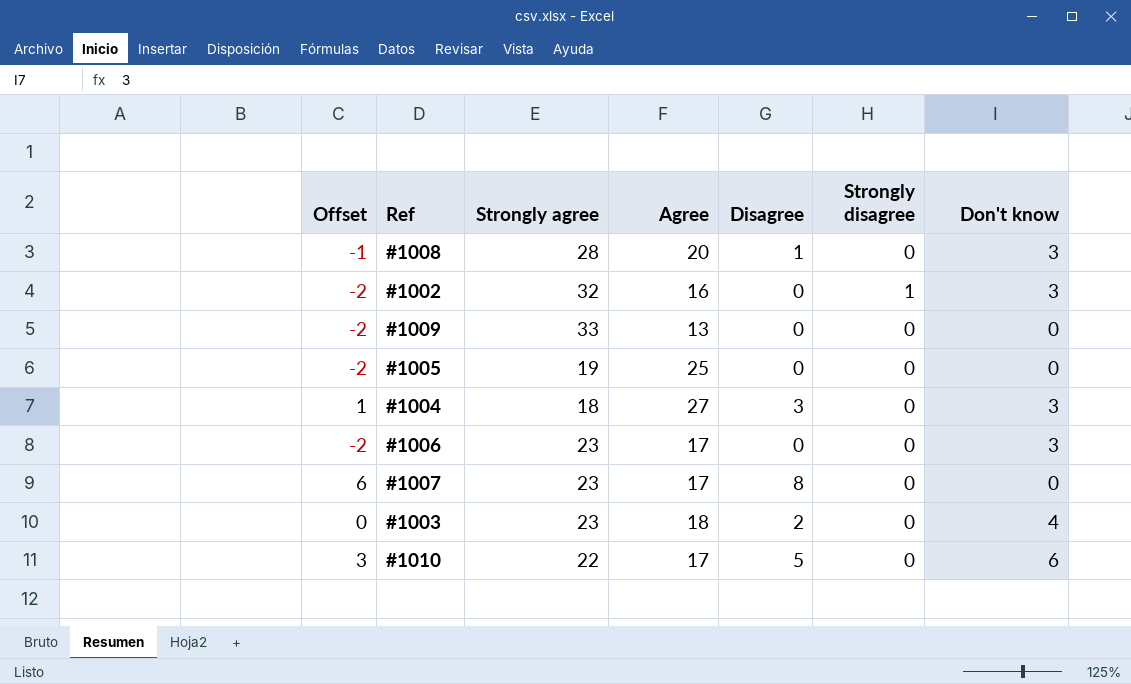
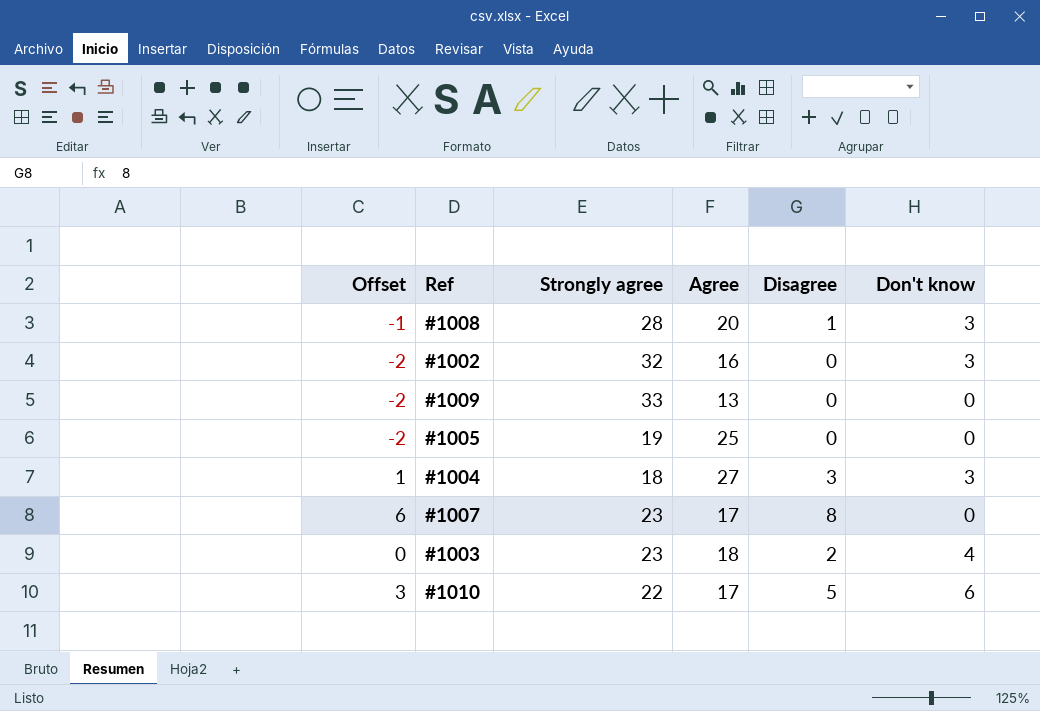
column Strongly disagree | position: 6 -> none
row #1006: -2 | 23 | 17 | 0 | 0 | 3 -> none

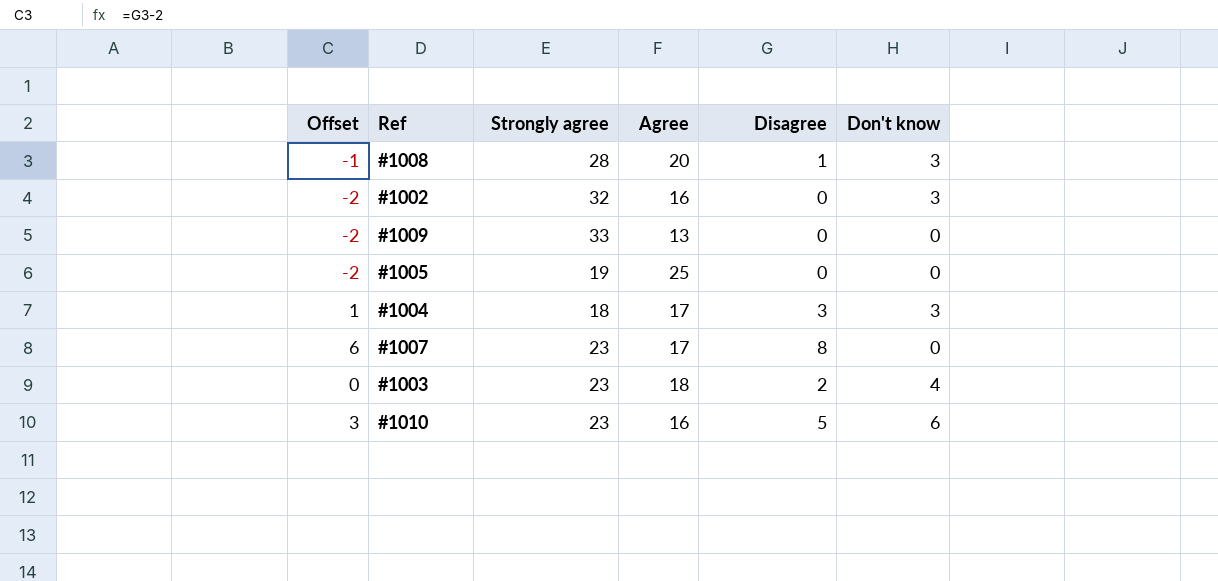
#1004 | Agree: 27 -> 17
#1010 | Strongly agree: 22 -> 23
#1010 | Agree: 17 -> 16

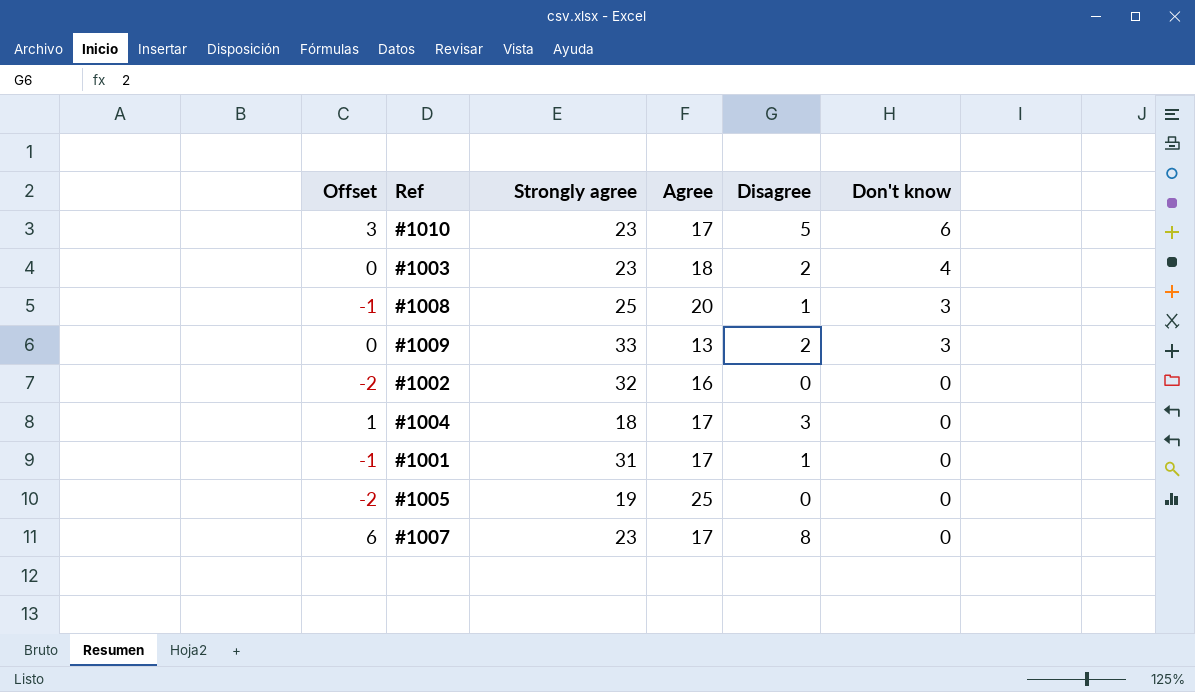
row order: none -> Don't know descending
#1010 | Agree: 16 -> 17
#1008 | Strongly agree: 28 -> 25
#1009 | Offset: -2 -> 0
#1009 | Disagree: 0 -> 2
#1009 | Don't know: 0 -> 3
#1002 | Don't know: 3 -> 0
#1004 | Don't know: 3 -> 0
row #1001: none -> -1 | 31 | 17 | 1 | 0

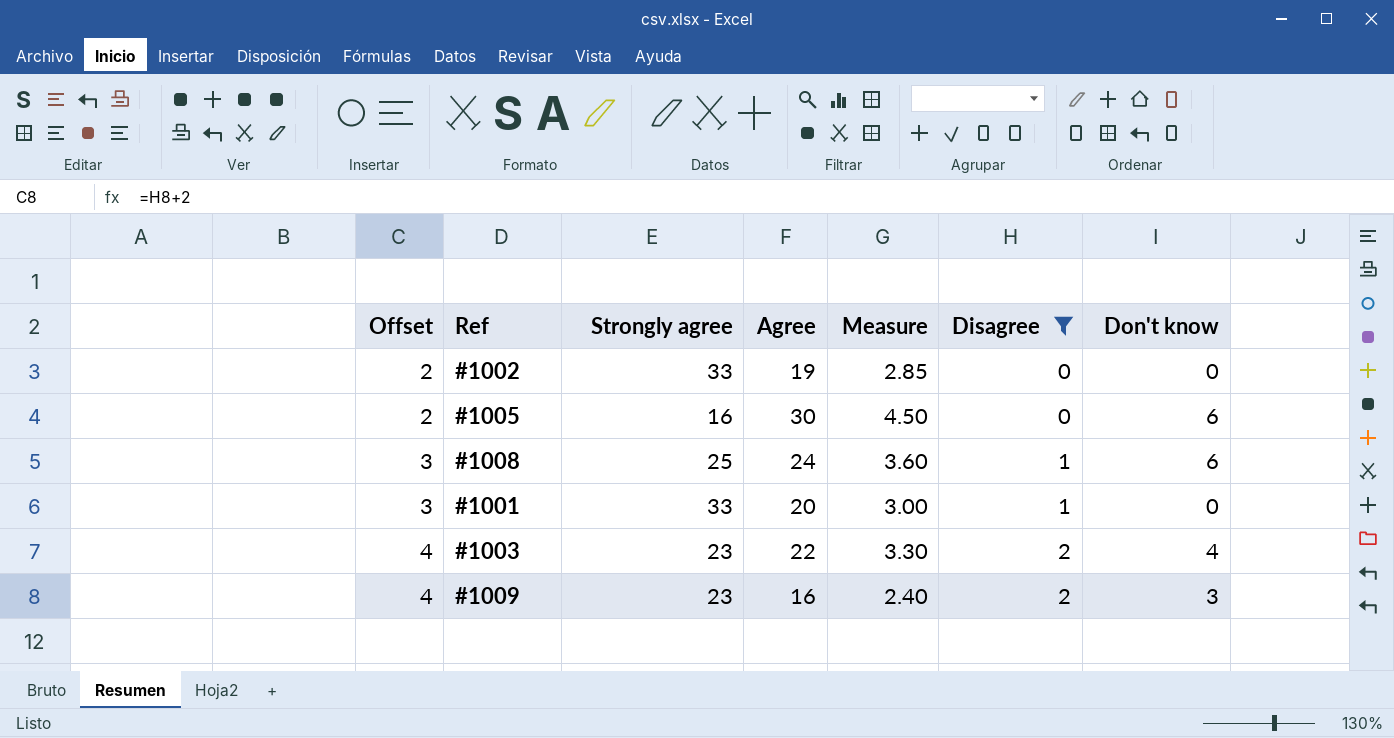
filter: none -> Disagree <= 2
row order: Don't know descending -> Offset ascending
column Offset | formula: [Disagree] - 2 -> [Disagree] + 2
column Measure | formula: none -> [Agree] * 0.15
#1002 | Strongly agree: 32 -> 33
#1002 | Agree: 16 -> 19
#1005 | Strongly agree: 19 -> 16
#1005 | Agree: 25 -> 30
#1005 | Don't know: 0 -> 6
#1008 | Agree: 20 -> 24
#1008 | Don't know: 3 -> 6
#1001 | Strongly agree: 31 -> 33
#1001 | Agree: 17 -> 20
#1003 | Agree: 18 -> 22
#1009 | Strongly agree: 33 -> 23
#1009 | Agree: 13 -> 16

